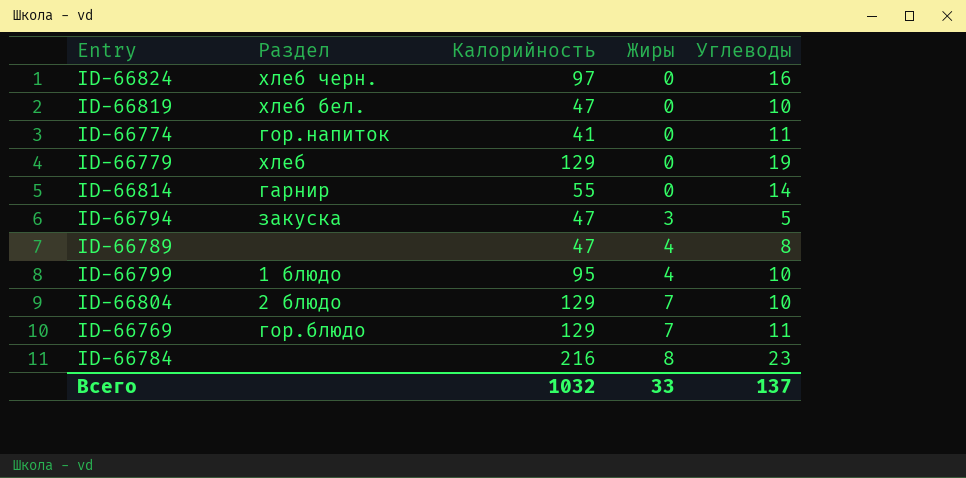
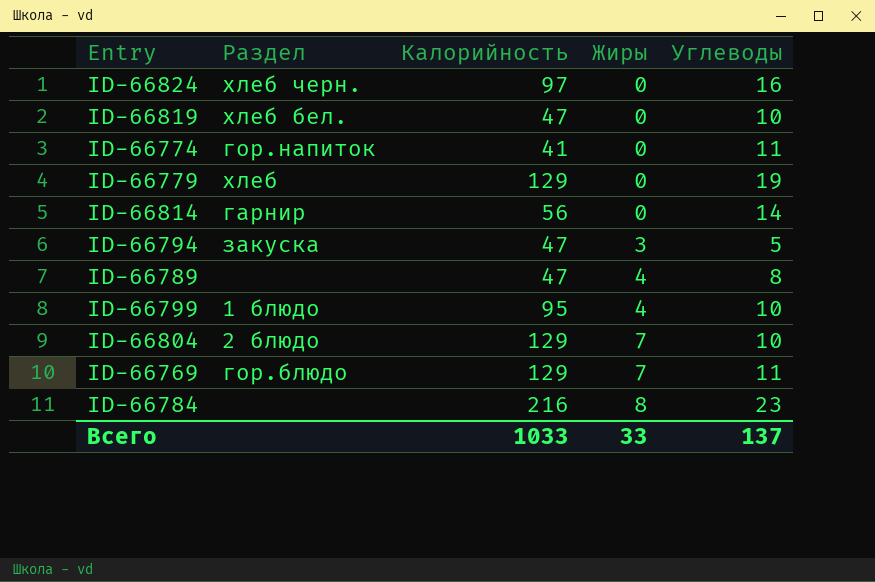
ID-66814 | Калорийность: 55 -> 56
Всего | Калорийность: 1032 -> 1033

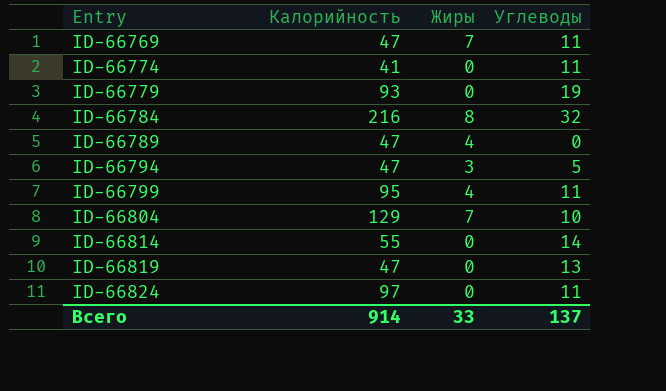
row order: Жиры ascending -> Entry ascending
column Раздел | position: 2 -> none
ID-66769 | Калорийность: 129 -> 47
ID-66779 | Калорийность: 129 -> 93
ID-66784 | Углеводы: 23 -> 32
ID-66789 | Углеводы: 8 -> 0
ID-66799 | Углеводы: 10 -> 11
ID-66814 | Калорийность: 56 -> 55
ID-66819 | Углеводы: 10 -> 13
ID-66824 | Углеводы: 16 -> 11
Всего | Калорийность: 1033 -> 914

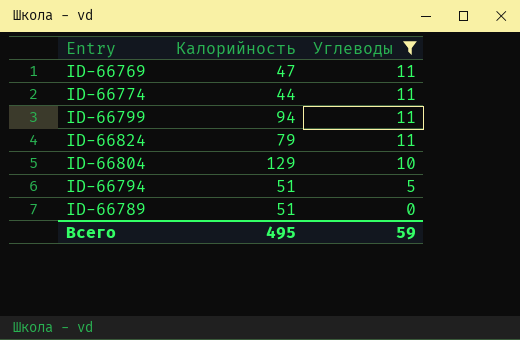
filter: none -> Углеводы <= 11
row order: Entry ascending -> Углеводы descending
column Жиры | position: 3 -> none
ID-66774 | Калорийность: 41 -> 44
ID-66799 | Калорийность: 95 -> 94
ID-66824 | Калорийность: 97 -> 79
ID-66794 | Калорийность: 47 -> 51
ID-66789 | Калорийность: 47 -> 51
Всего | Калорийность: 914 -> 495
Всего | Углеводы: 137 -> 59

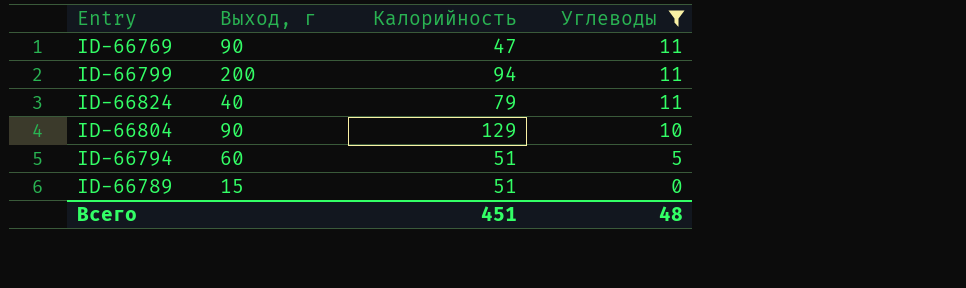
column Выход, г | position: none -> 2
row ID-66774: 44 | 11 -> none
Всего | Калорийность: 495 -> 451
Всего | Углеводы: 59 -> 48

